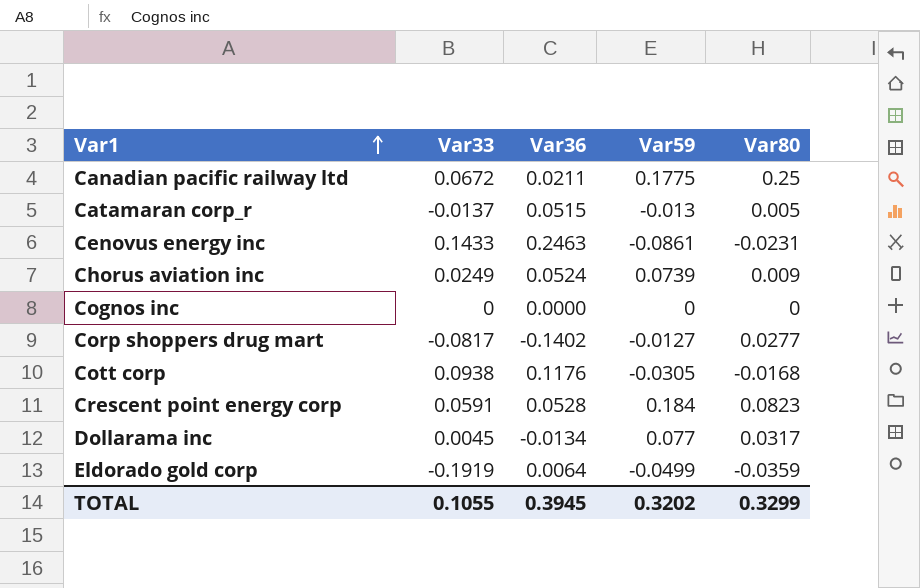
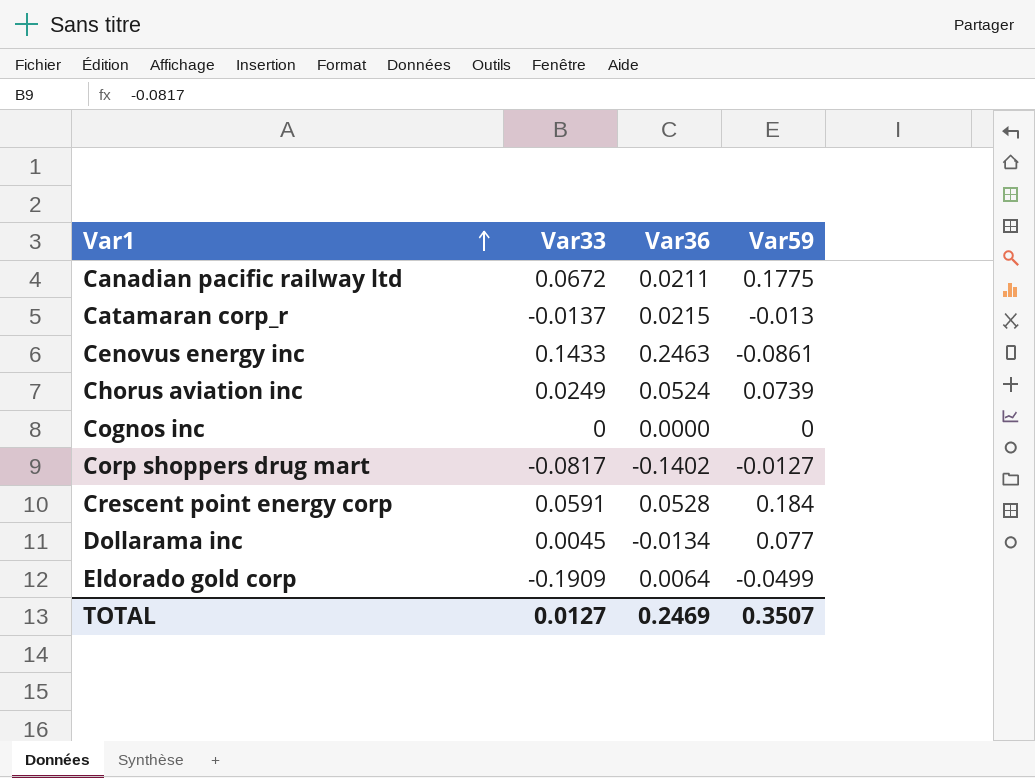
column Var80 | position: 5 -> none
row Cott corp: 0.0938 | 0.1176 | -0.0305 | -0.0168 -> none
Catamaran corp_r | Var36: 0.0515 -> 0.0215
Eldorado gold corp | Var33: -0.1919 -> -0.1909
TOTAL | Var33: 0.1055 -> 0.0127
TOTAL | Var36: 0.3945 -> 0.2469
TOTAL | Var59: 0.3202 -> 0.3507

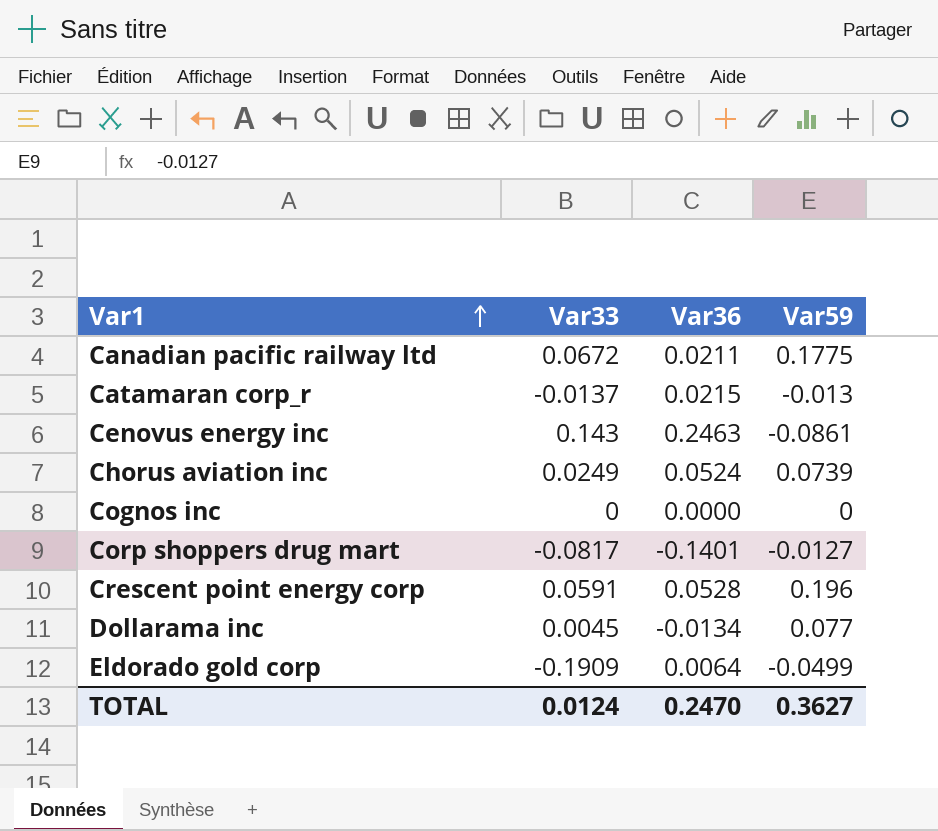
Cenovus energy inc | Var33: 0.1433 -> 0.143
Corp shoppers drug mart | Var36: -0.1402 -> -0.1401
Crescent point energy corp | Var59: 0.184 -> 0.196
TOTAL | Var33: 0.0127 -> 0.0124
TOTAL | Var36: 0.2469 -> 0.2470
TOTAL | Var59: 0.3507 -> 0.3627

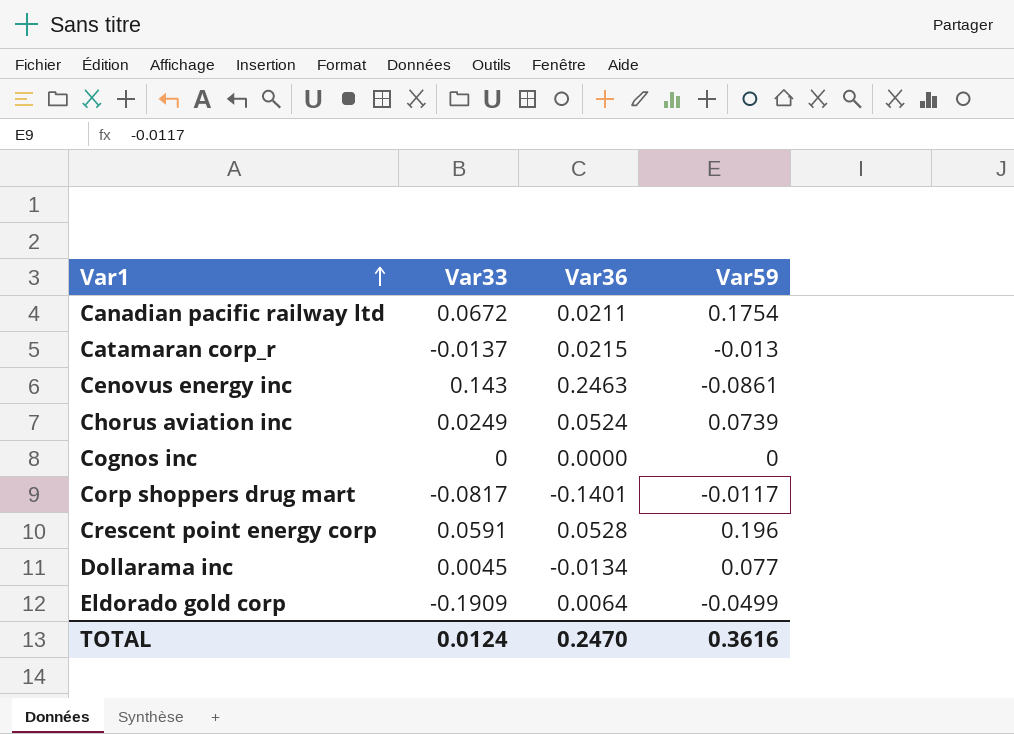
Canadian pacific railway ltd | Var59: 0.1775 -> 0.1754
Corp shoppers drug mart | Var59: -0.0127 -> -0.0117
TOTAL | Var59: 0.3627 -> 0.3616

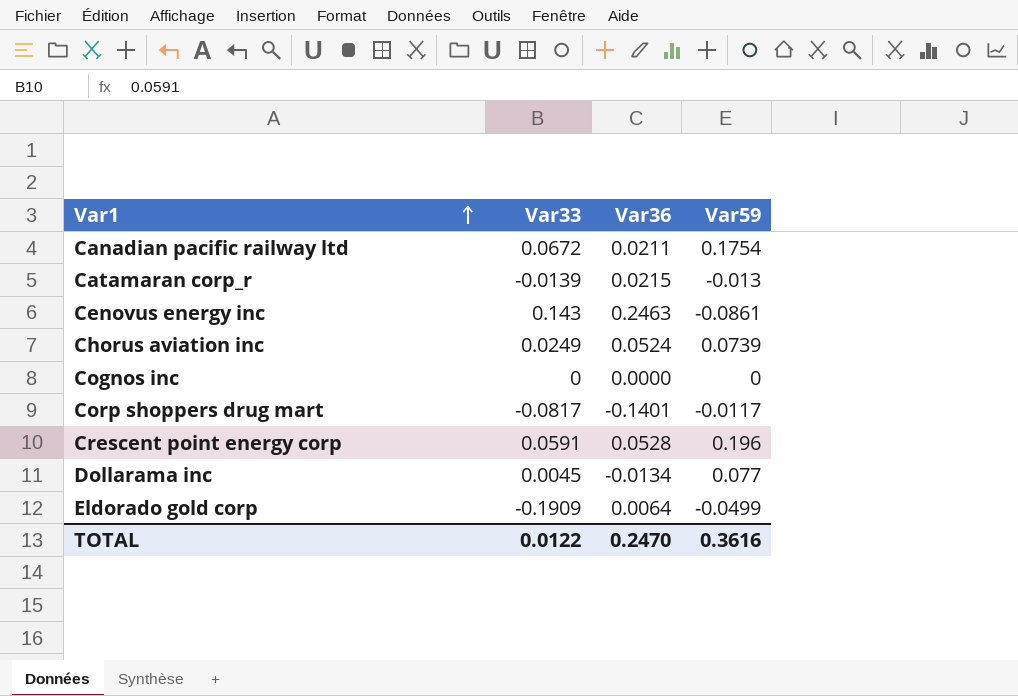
Catamaran corp_r | Var33: -0.0137 -> -0.0139
TOTAL | Var33: 0.0124 -> 0.0122

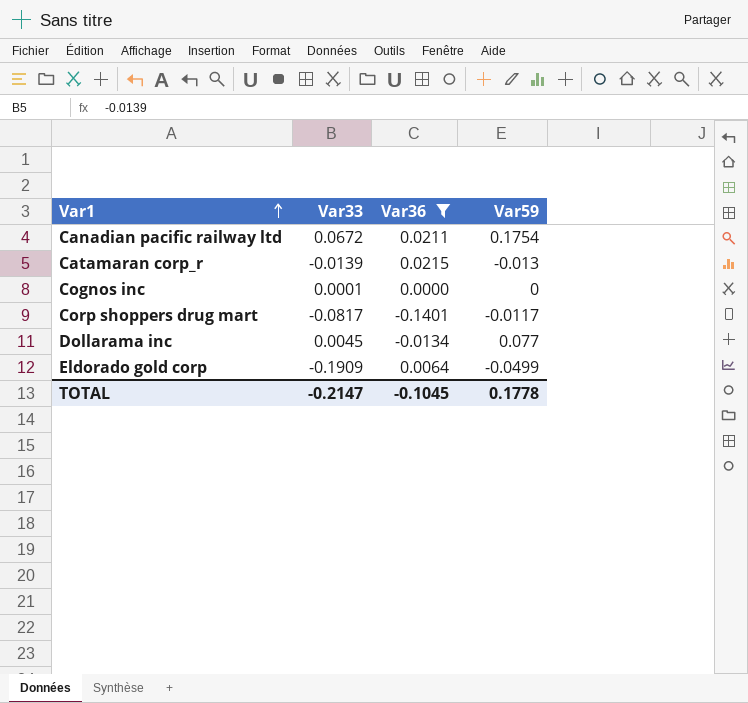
filter: none -> Var36 <= 0.0215
Cognos inc | Var33: 0 -> 0.0001
TOTAL | Var33: 0.0122 -> -0.2147
TOTAL | Var36: 0.2470 -> -0.1045
TOTAL | Var59: 0.3616 -> 0.1778

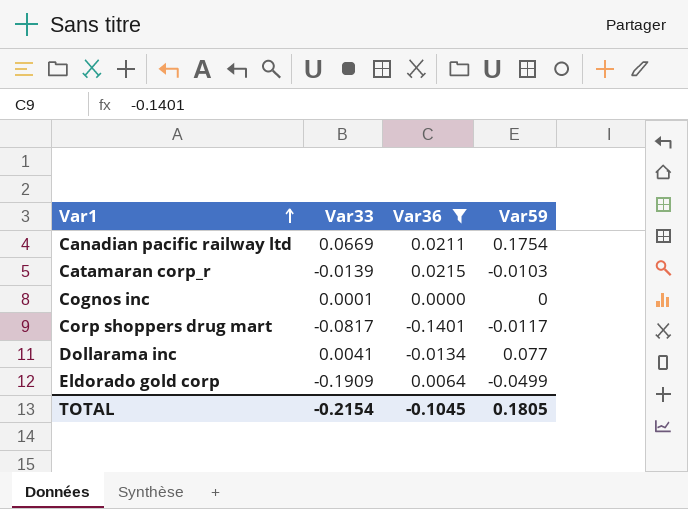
Canadian pacific railway ltd | Var33: 0.0672 -> 0.0669
Catamaran corp_r | Var59: -0.013 -> -0.0103
Dollarama inc | Var33: 0.0045 -> 0.0041
TOTAL | Var33: -0.2147 -> -0.2154
TOTAL | Var59: 0.1778 -> 0.1805

